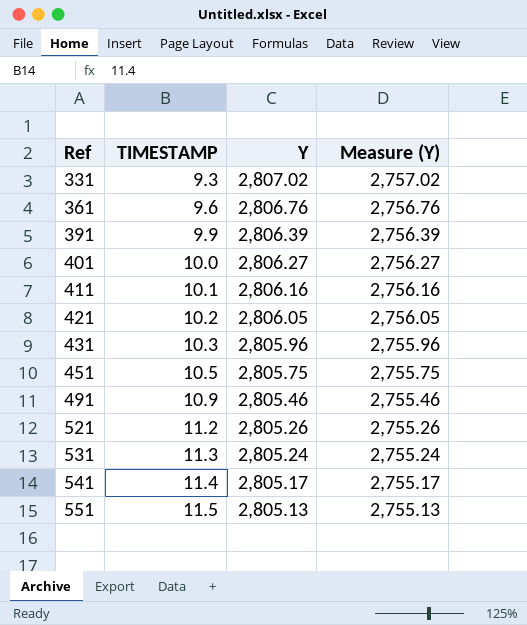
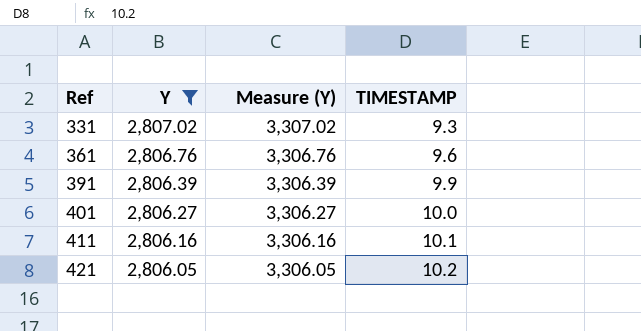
filter: none -> Y >= 2,806.05
column Measure (Y) | formula: [Y] - 50 -> [Y] + 500
column TIMESTAMP | position: 2 -> 4

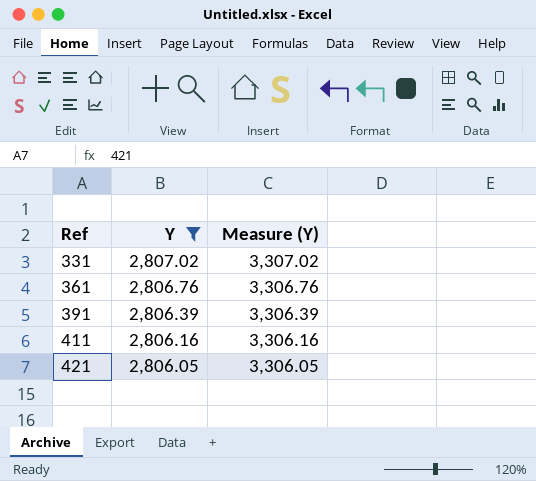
column TIMESTAMP | position: 4 -> none
row 401: 2,806.27 | 3,306.27 | 10.0 -> none

